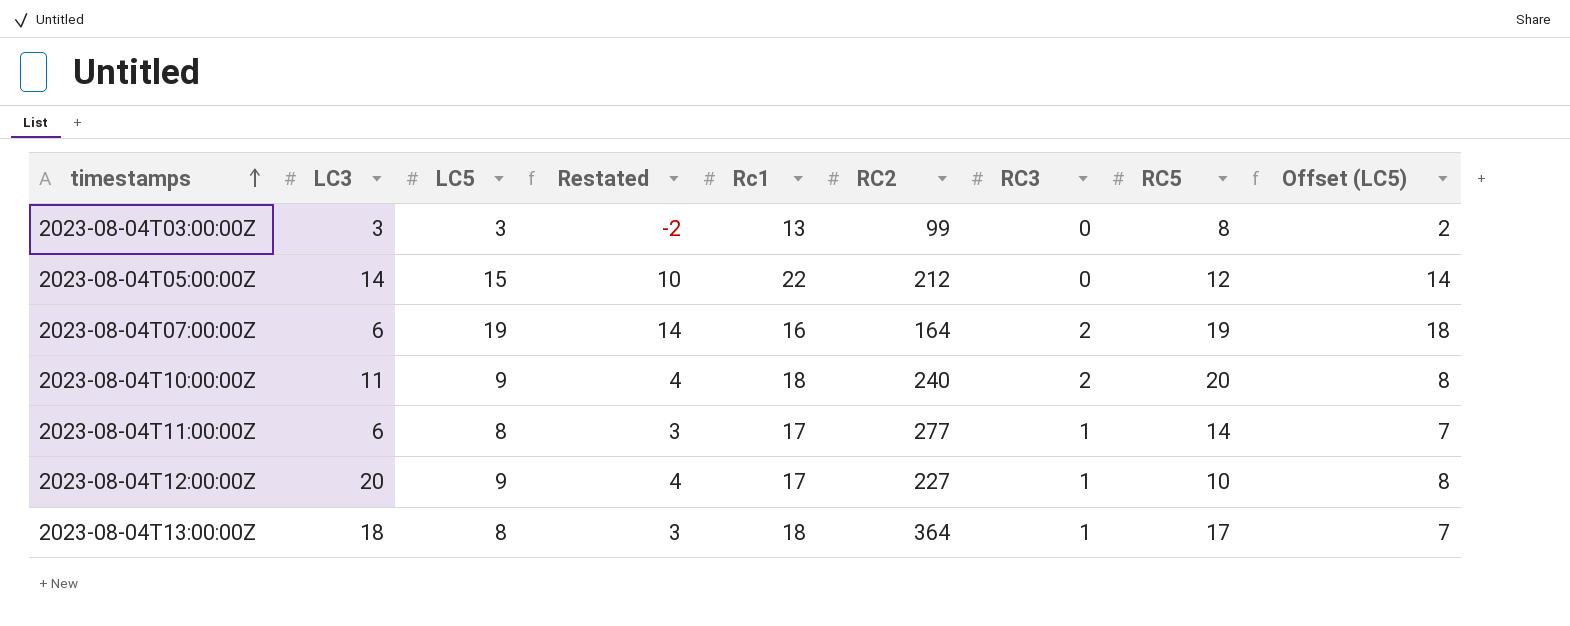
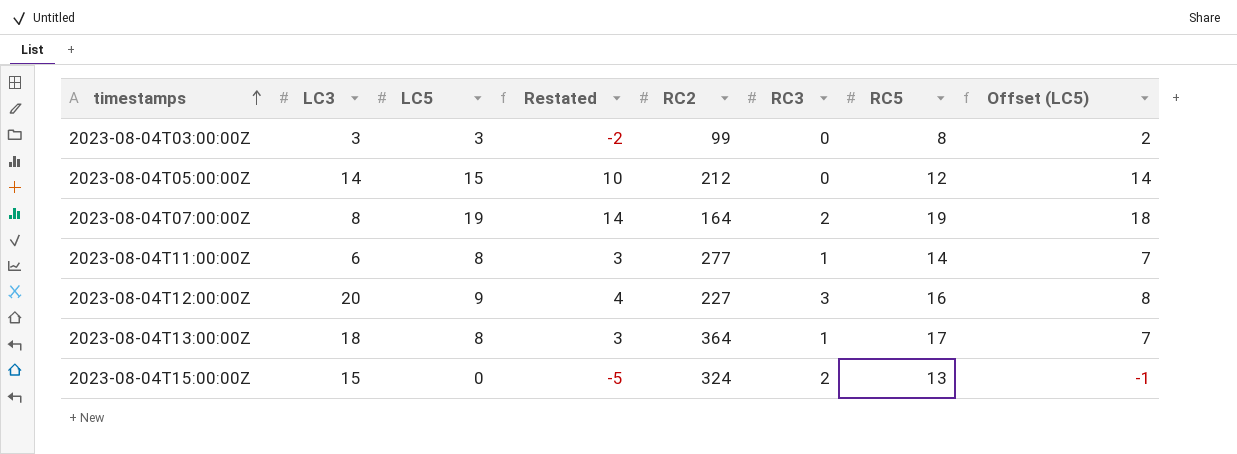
column Rc1 | position: 5 -> none
row 2023-08-04T10:00:00Z: 11 | 9 | 4 | 18 | 240 | 2 | 20 | 8 -> none
2023-08-04T07:00:00Z | LC3: 6 -> 8
2023-08-04T12:00:00Z | RC3: 1 -> 3
2023-08-04T12:00:00Z | RC5: 10 -> 16
row 2023-08-04T15:00:00Z: none -> 15 | 0 | -5 | 324 | 2 | 13 | -1

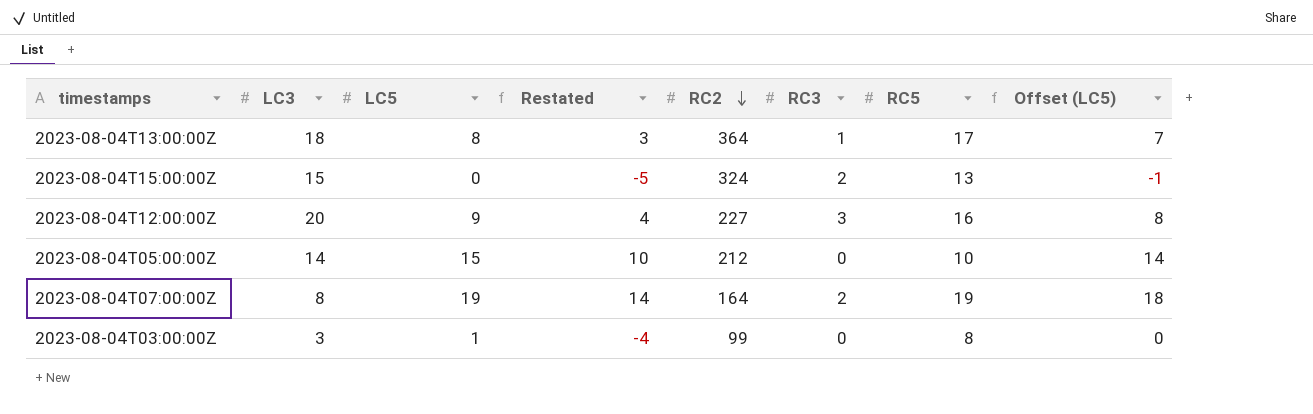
row order: timestamps ascending -> RC2 descending
row 2023-08-04T11:00:00Z: 6 | 8 | 3 | 277 | 1 | 14 | 7 -> none
2023-08-04T05:00:00Z | RC5: 12 -> 10
2023-08-04T03:00:00Z | LC5: 3 -> 1
2023-08-04T03:00:00Z | Restated: -2 -> -4
2023-08-04T03:00:00Z | Offset (LC5): 2 -> 0

